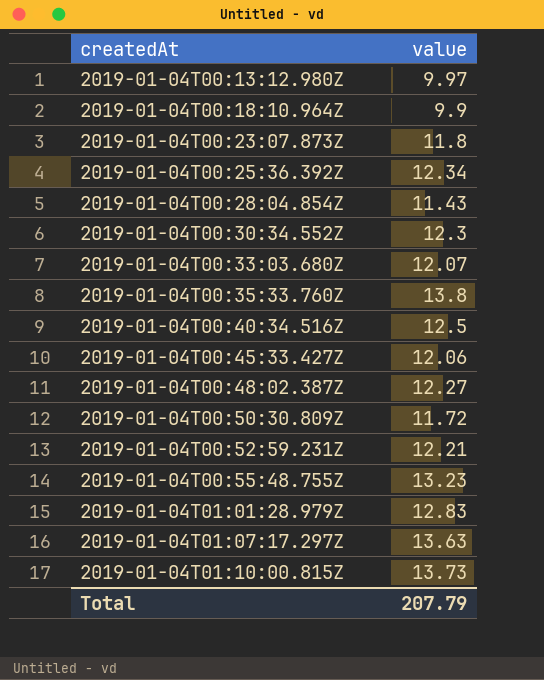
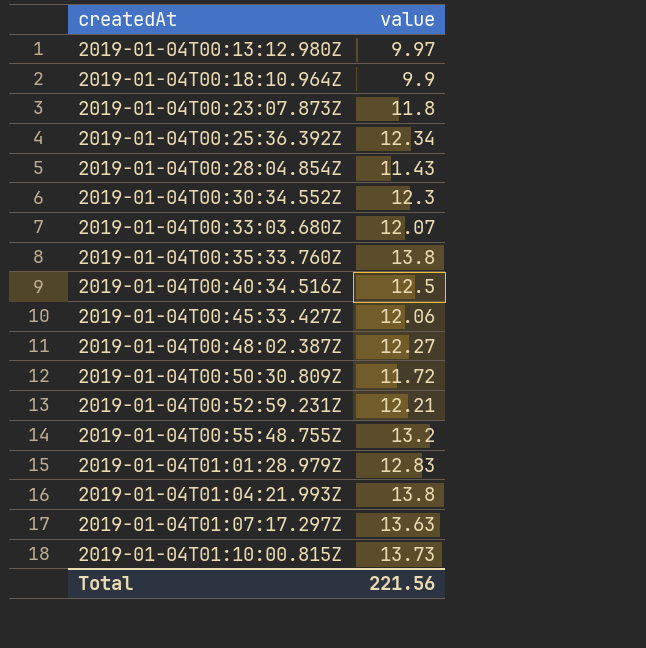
2019-01-04T00:55:48.755Z | value: 13.23 -> 13.2
row 2019-01-04T01:04:21.993Z: none -> 13.8
Total | value: 207.79 -> 221.56

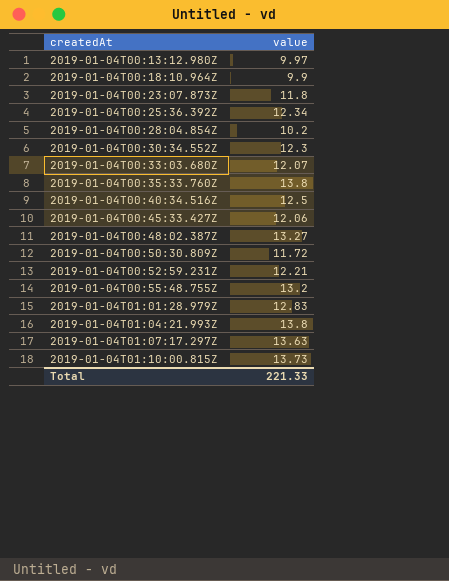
2019-01-04T00:28:04.854Z | value: 11.43 -> 10.2
2019-01-04T00:48:02.387Z | value: 12.27 -> 13.27
Total | value: 221.56 -> 221.33

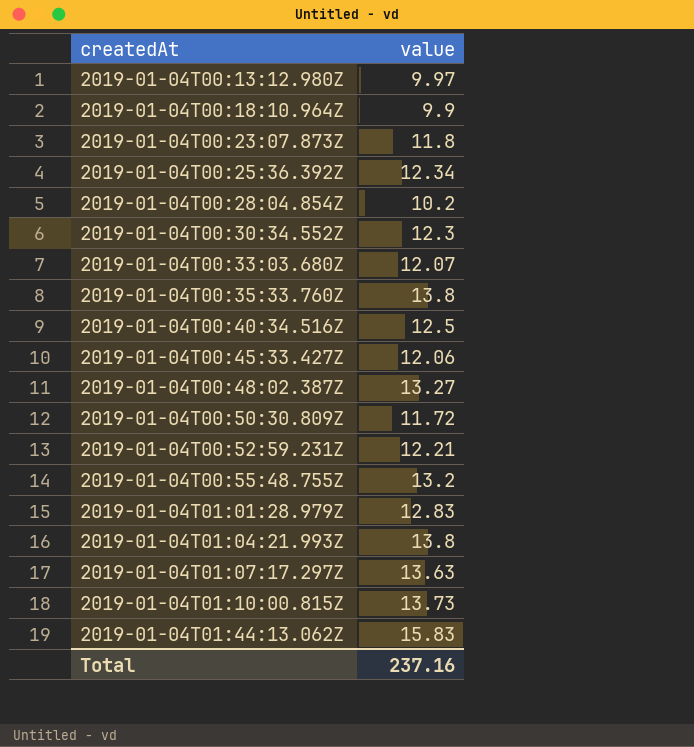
row 2019-01-04T01:44:13.062Z: none -> 15.83
Total | value: 221.33 -> 237.16

